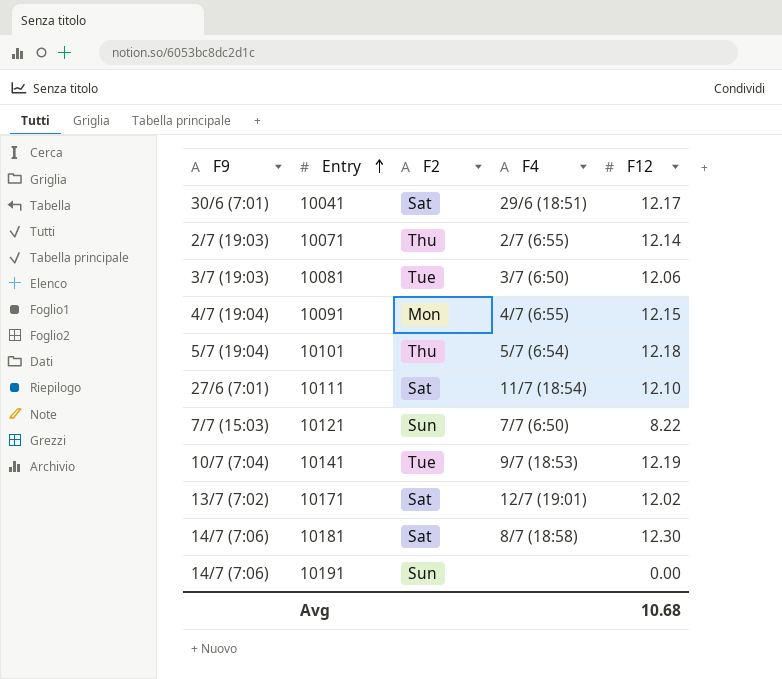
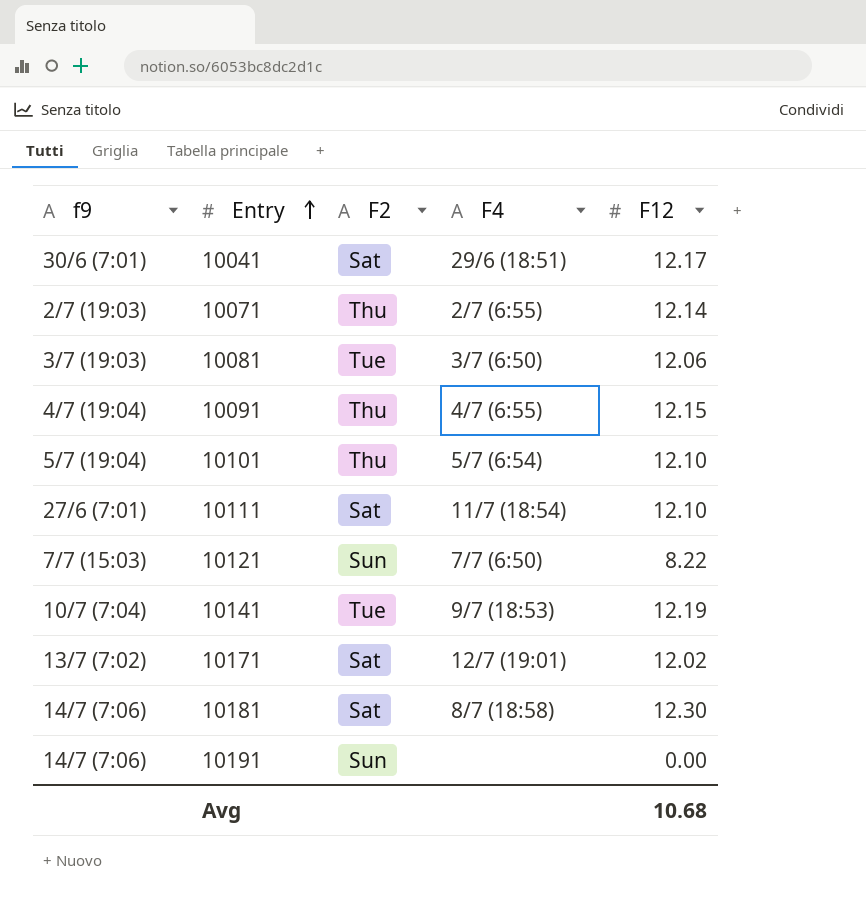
column name: F9 -> f9
10091 | F2: Mon -> Thu
10101 | F12: 12.18 -> 12.10

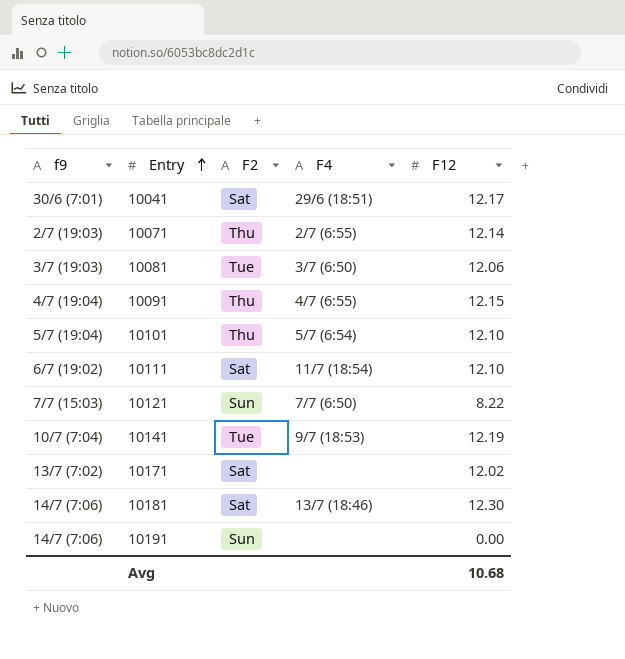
10111 | f9: 27/6 (7:01) -> 6/7 (19:02)
10171 | F4: 12/7 (19:01) -> none
10181 | F4: 8/7 (18:58) -> 13/7 (18:46)

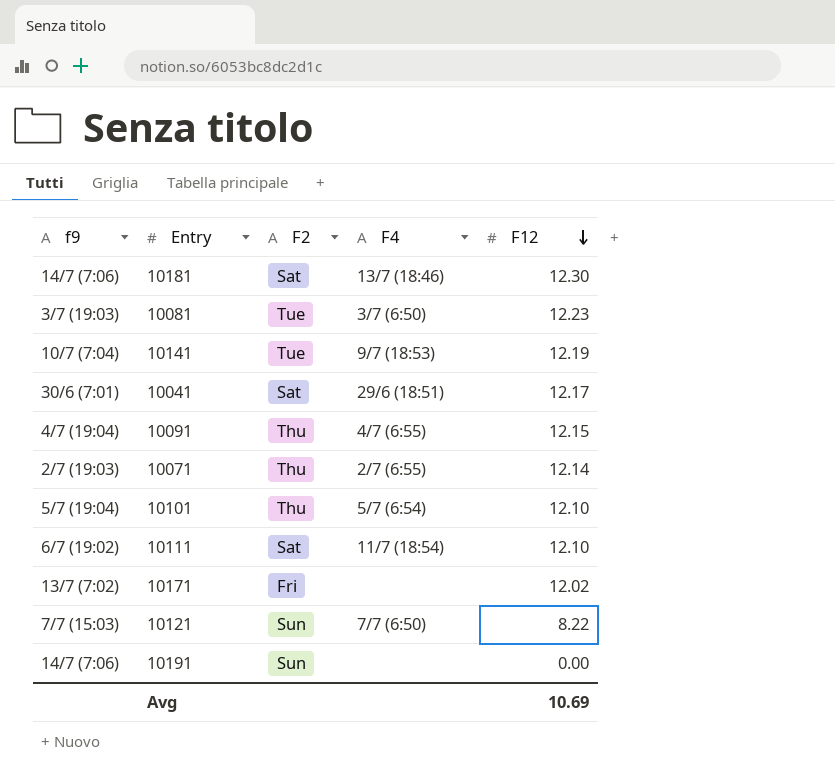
row order: Entry ascending -> F12 descending
10081 | F12: 12.06 -> 12.23
10171 | F2: Sat -> Fri
Avg | F12: 10.68 -> 10.69

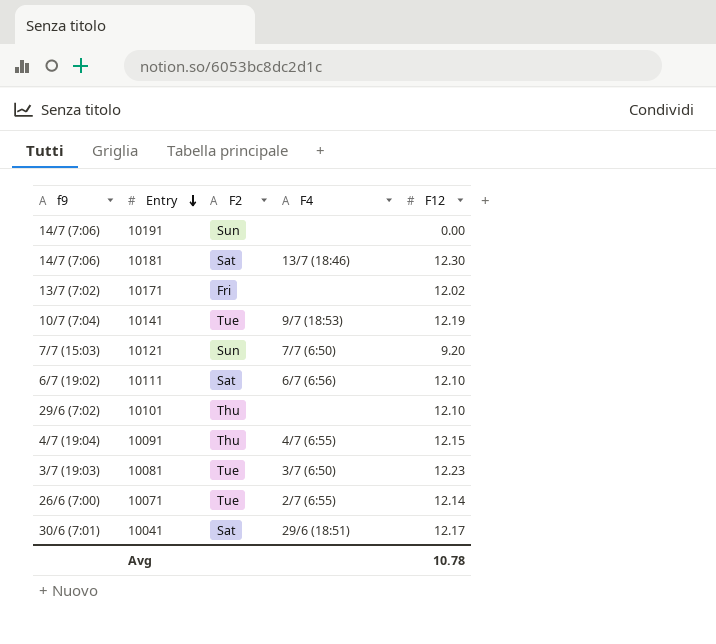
row order: F12 descending -> Entry descending
10121 | F12: 8.22 -> 9.20
10111 | F4: 11/7 (18:54) -> 6/7 (6:56)
10101 | f9: 5/7 (19:04) -> 29/6 (7:02)
10101 | F4: 5/7 (6:54) -> none
10071 | f9: 2/7 (19:03) -> 26/6 (7:00)
10071 | F2: Thu -> Tue
Avg | F12: 10.69 -> 10.78

